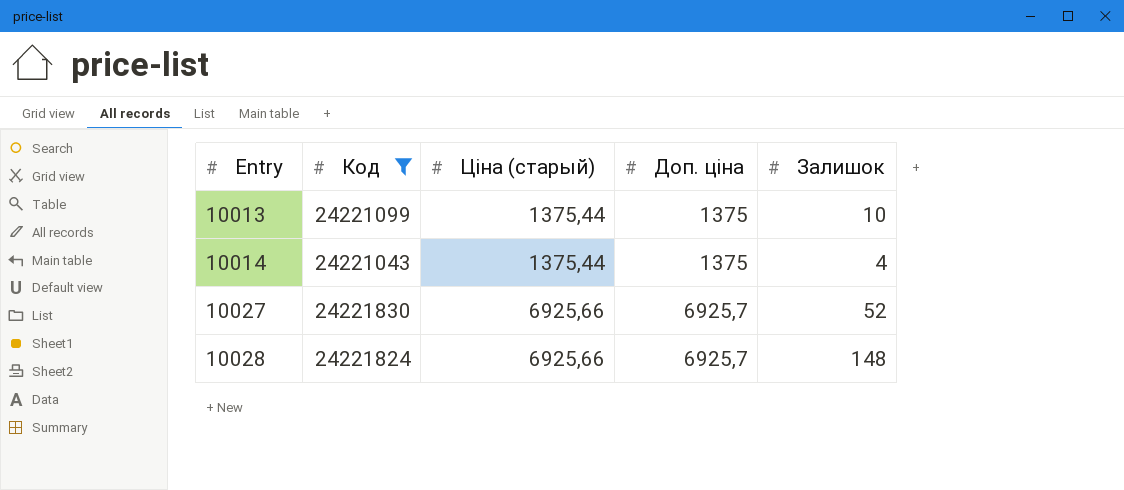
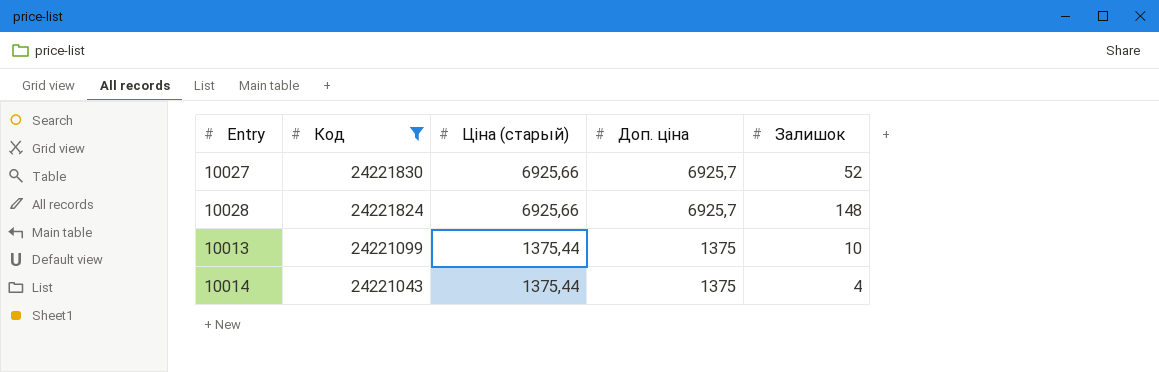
row order: Entry ascending -> Код descending

